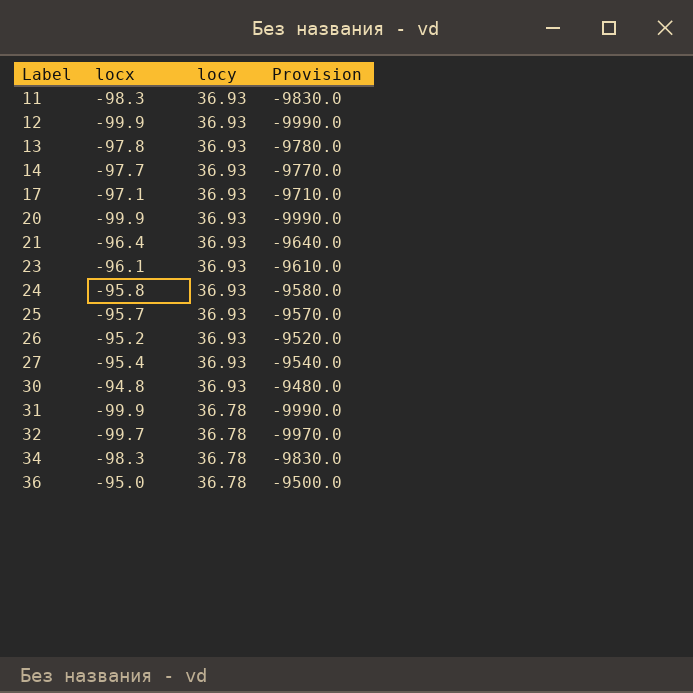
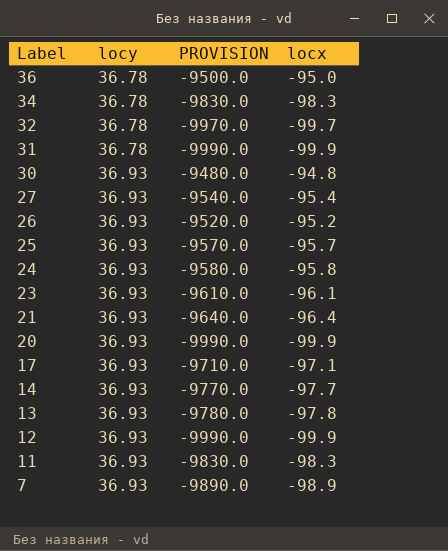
row order: Label ascending -> Label descending
column name: Provision -> PROVISION
column locx | position: 2 -> 4
row 7: none -> 36.93 | -9890.0 | -98.9

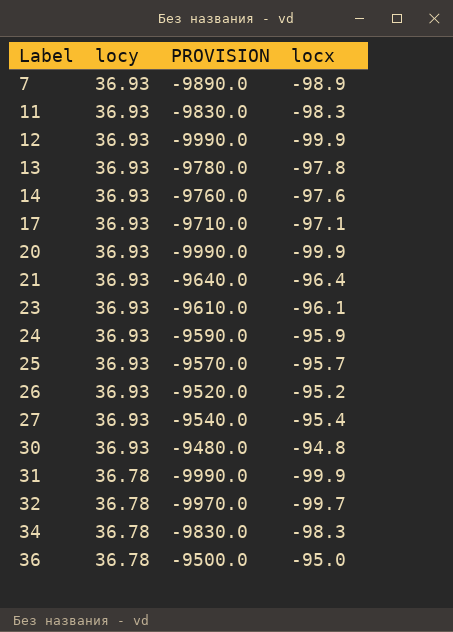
row order: Label descending -> Label ascending
14 | PROVISION: -9770.0 -> -9760.0
14 | locx: -97.7 -> -97.6
24 | PROVISION: -9580.0 -> -9590.0
24 | locx: -95.8 -> -95.9

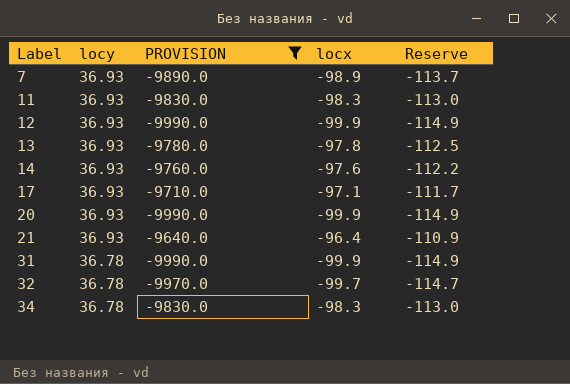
filter: none -> PROVISION <= -9640.0
column Reserve | formula: none -> [locx] * 1.15

